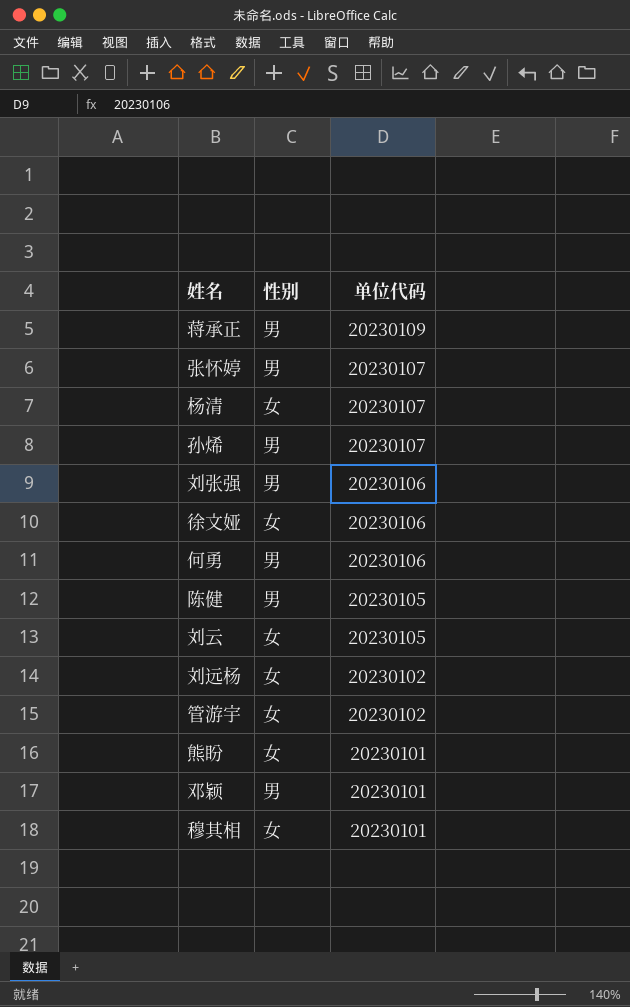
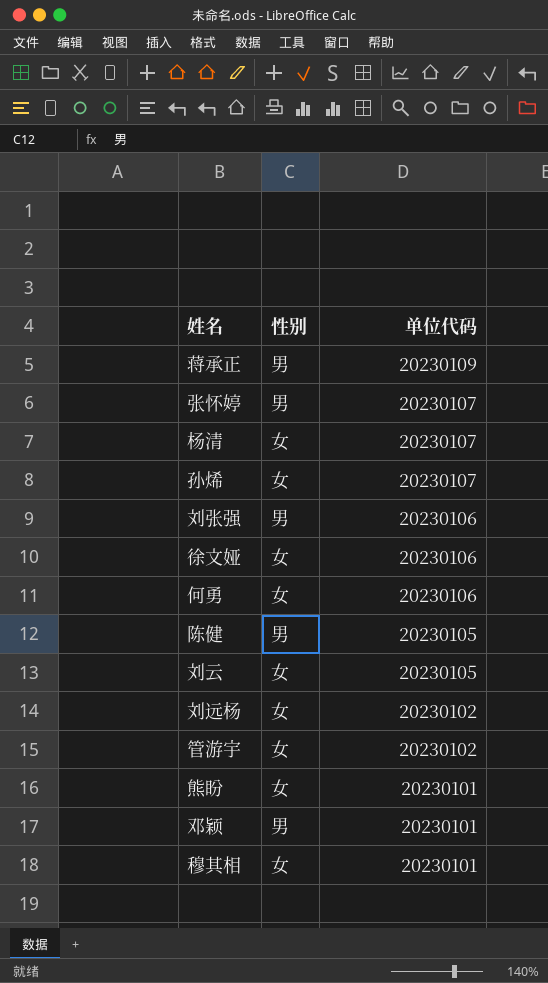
孙烯 | 性别: 男 -> 女
何勇 | 性别: 男 -> 女

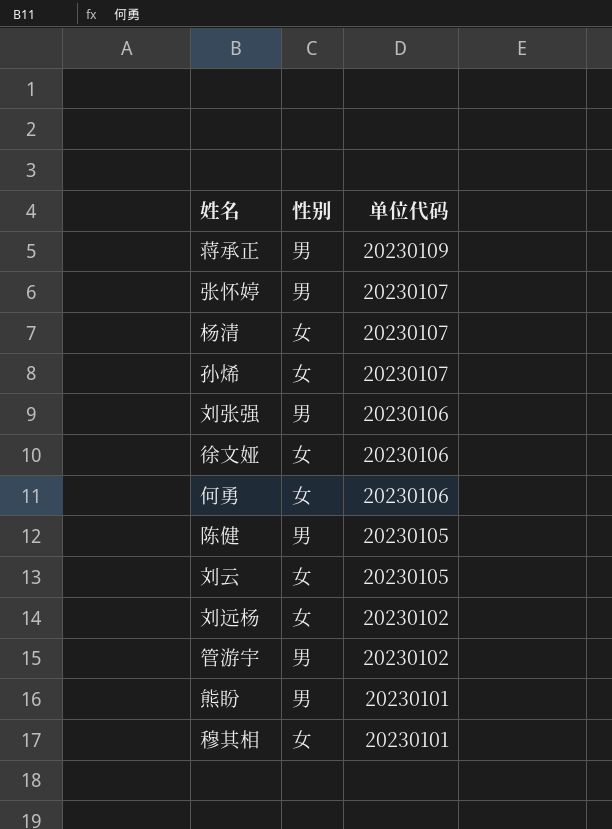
row 邓颖: 男 | 20230101 -> none
管游宇 | 性别: 女 -> 男
熊盼 | 性别: 女 -> 男

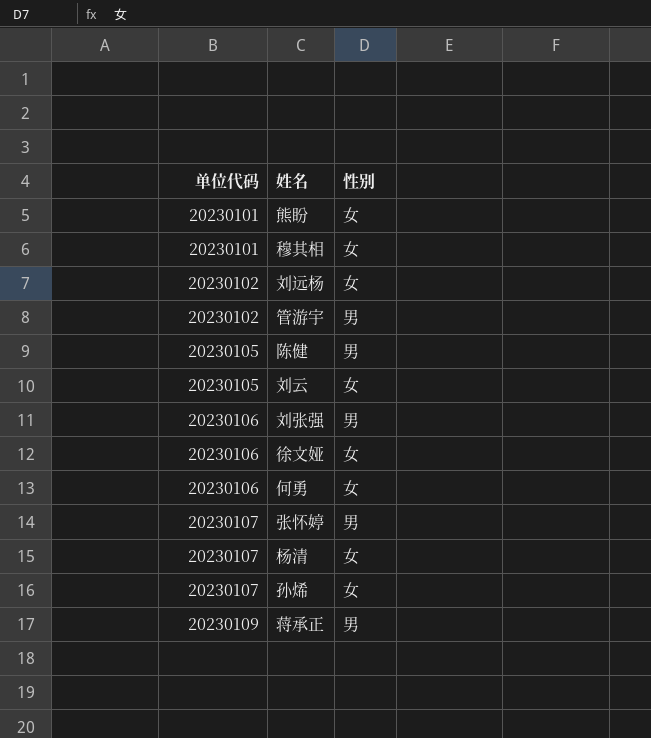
row order: 单位代码 descending -> 单位代码 ascending
column 单位代码 | position: 3 -> 1
熊盼 | 性别: 男 -> 女

